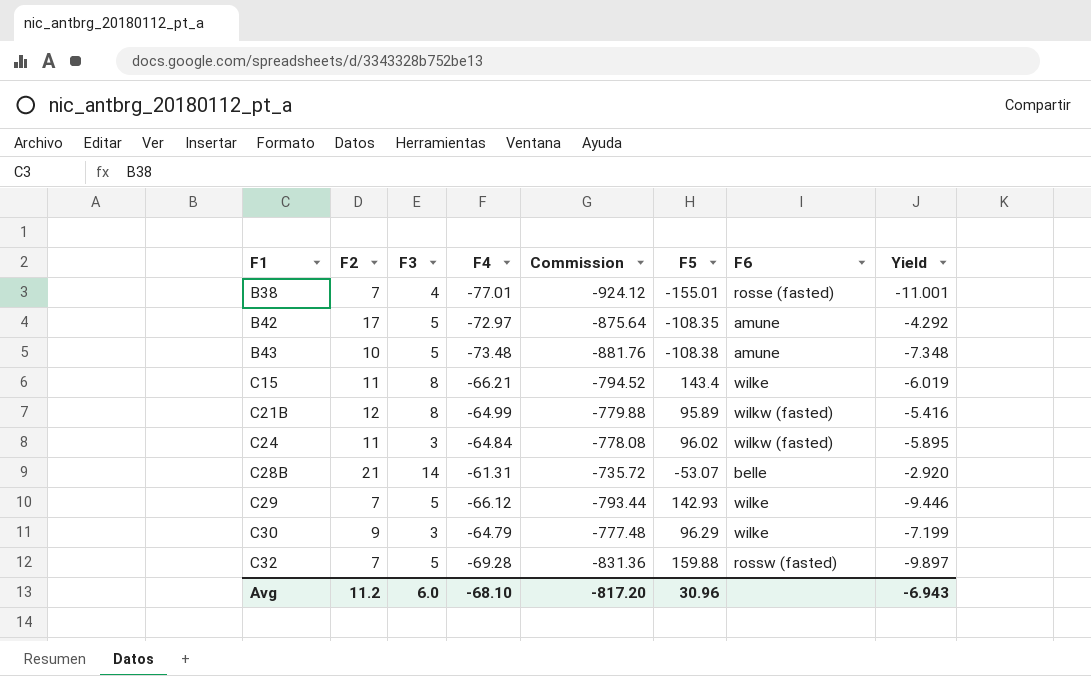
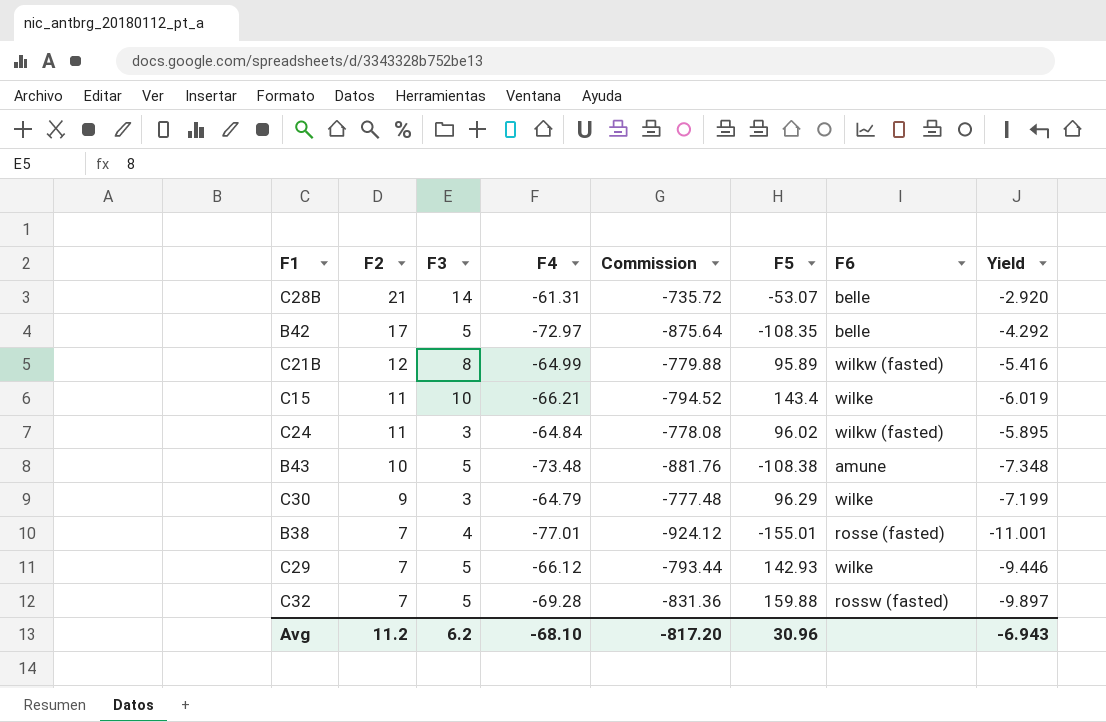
row order: F1 ascending -> F2 descending
B42 | F6: amune -> belle
C15 | F3: 8 -> 10
Avg | F3: 6.0 -> 6.2

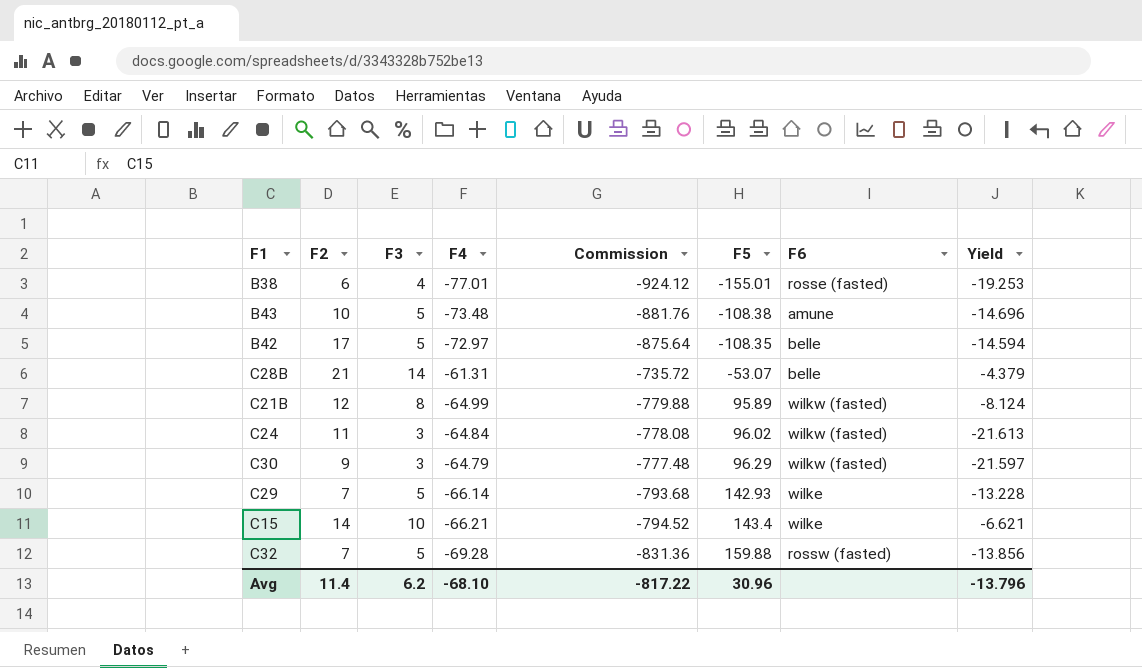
row order: F2 descending -> F5 ascending
column Yield | formula: [F4] / [F2] -> [F4] / [F3]
B38 | F2: 7 -> 6
C30 | F6: wilke -> wilkw (fasted)
C29 | F4: -66.12 -> -66.14
C29 | Commission: -793.44 -> -793.68
C15 | F2: 11 -> 14
Avg | F2: 11.2 -> 11.4
Avg | Commission: -817.20 -> -817.22
Avg | Yield: -6.943 -> -13.796

